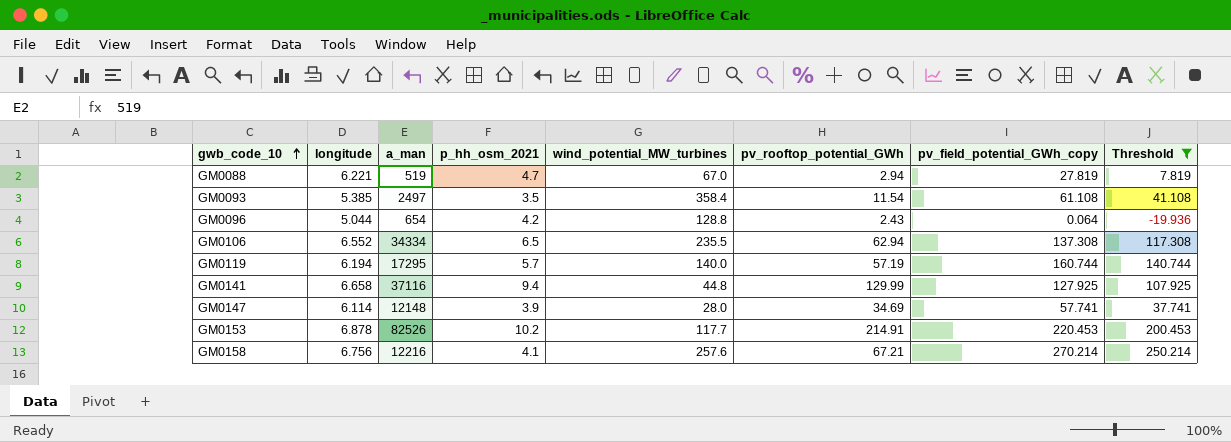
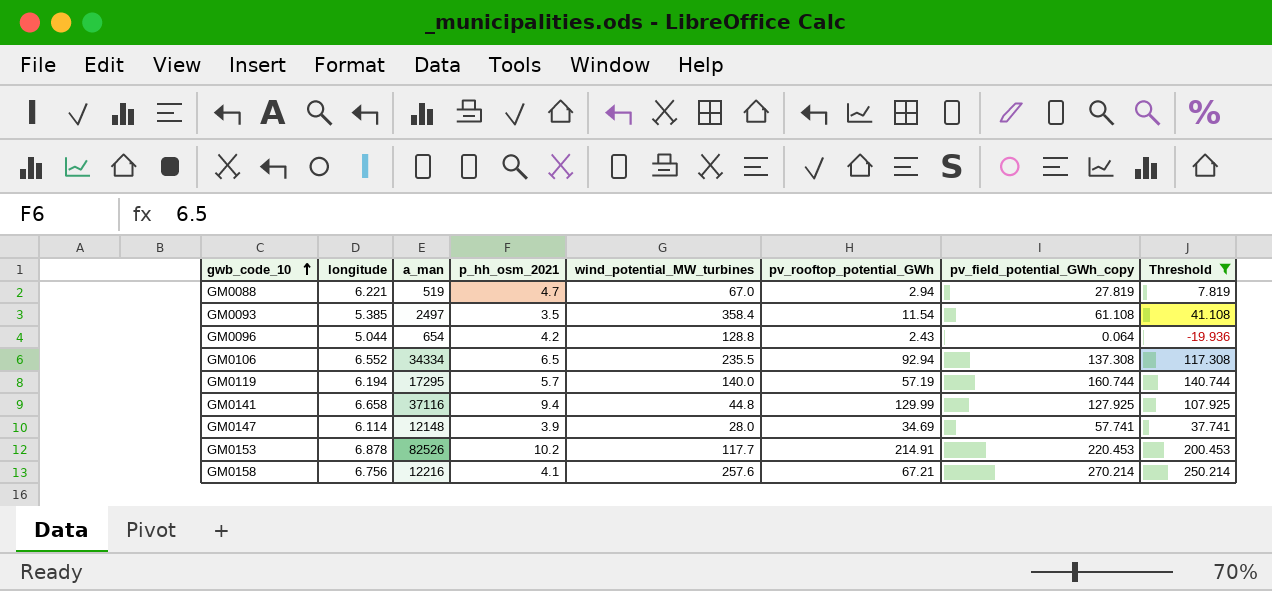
GM0106 | pv_rooftop_potential_GWh: 62.94 -> 92.94

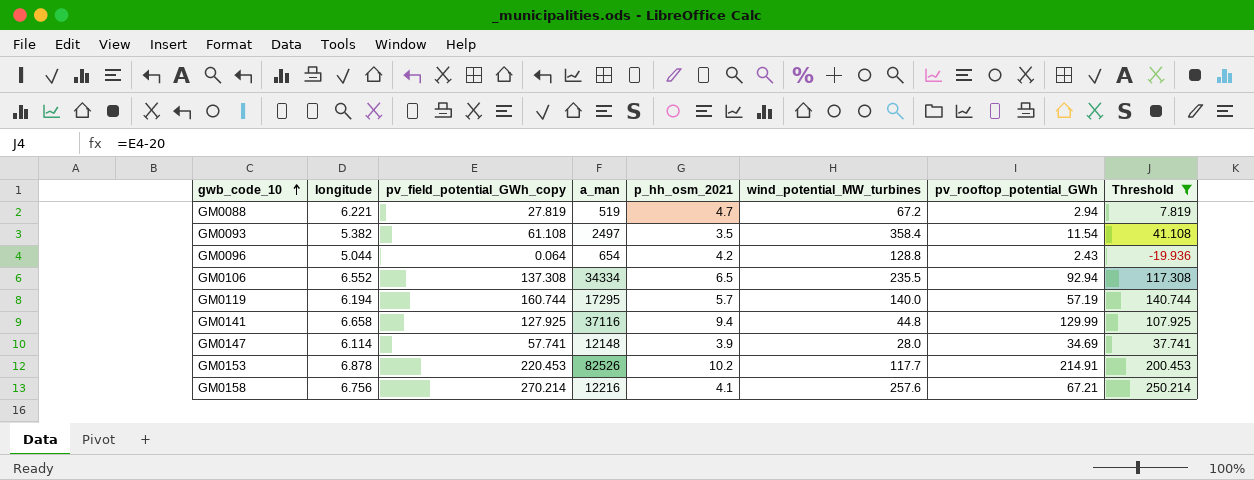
column pv_field_potential_GWh_copy | position: 7 -> 3
GM0088 | wind_potential_MW_turbines: 67.0 -> 67.2
GM0093 | longitude: 5.385 -> 5.382

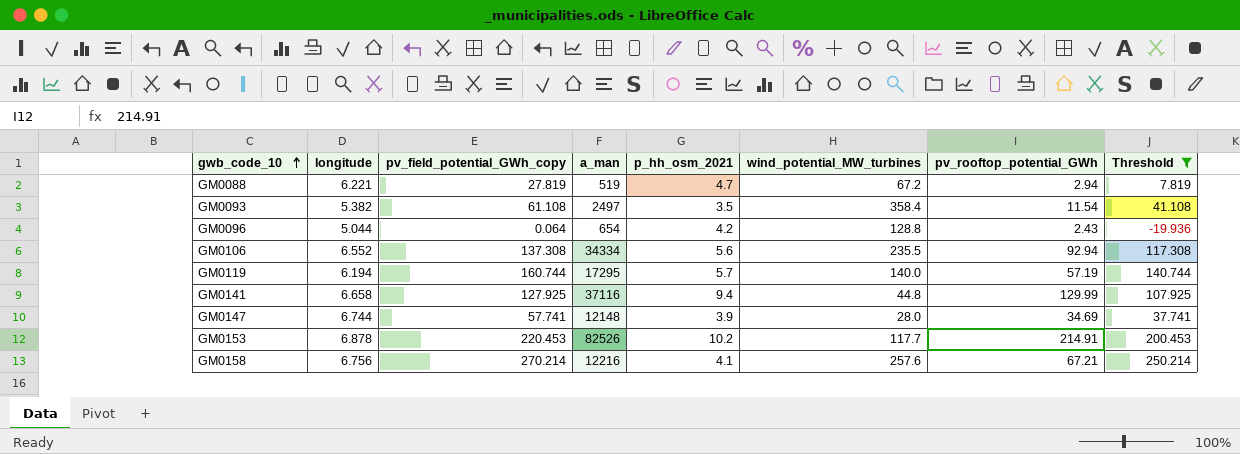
GM0106 | p_hh_osm_2021: 6.5 -> 5.6
GM0147 | longitude: 6.114 -> 6.744

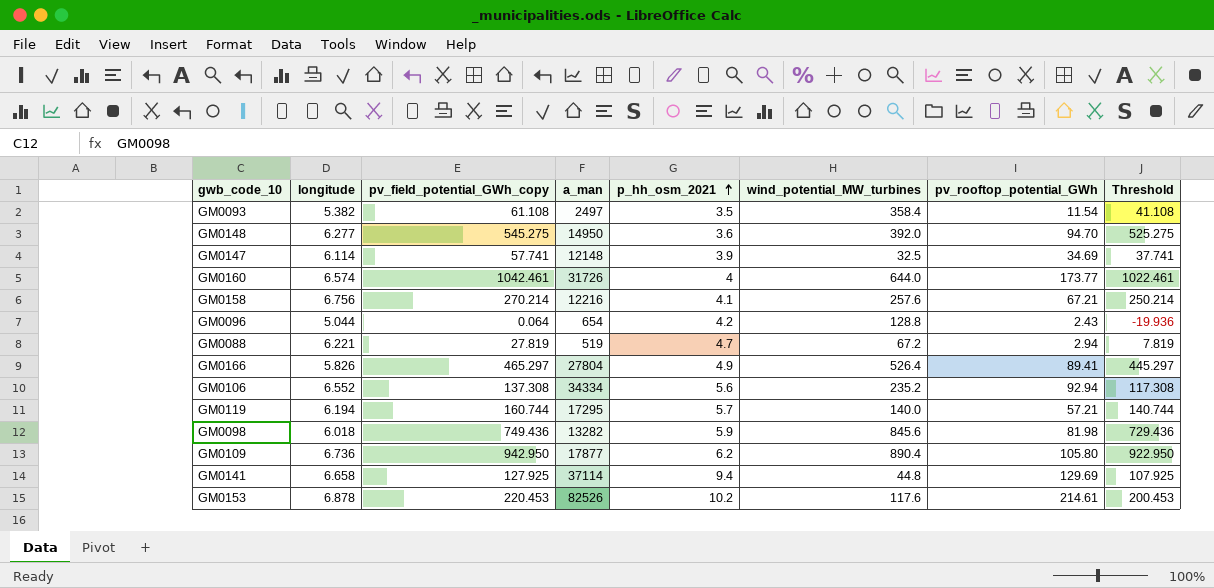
filter: Threshold <= 250.214 -> none
row order: gwb_code_10 ascending -> p_hh_osm_2021 ascending
GM0147 | longitude: 6.744 -> 6.114
GM0147 | wind_potential_MW_turbines: 28.0 -> 32.5
GM0106 | wind_potential_MW_turbines: 235.5 -> 235.2
GM0119 | pv_rooftop_potential_GWh: 57.19 -> 57.21
GM0141 | a_man: 37116 -> 37114
GM0141 | pv_rooftop_potential_GWh: 129.99 -> 129.69
GM0153 | wind_potential_MW_turbines: 117.7 -> 117.6
GM0153 | pv_rooftop_potential_GWh: 214.91 -> 214.61

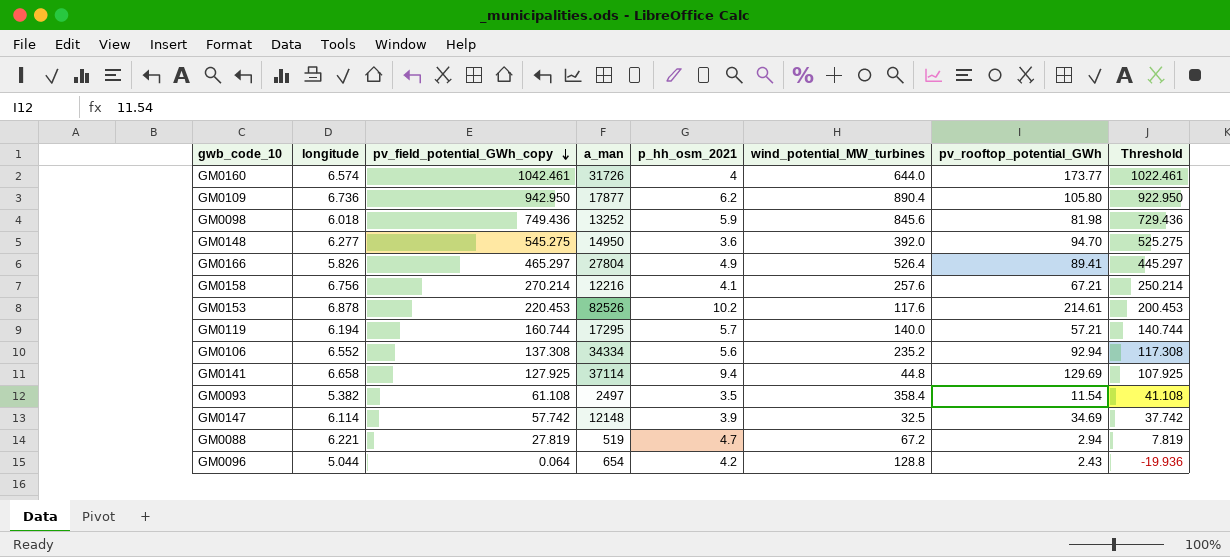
row order: p_hh_osm_2021 ascending -> pv_field_potential_GWh_copy descending
GM0098 | a_man: 13282 -> 13252
GM0147 | pv_field_potential_GWh_copy: 57.741 -> 57.742
GM0147 | Threshold: 37.741 -> 37.742

